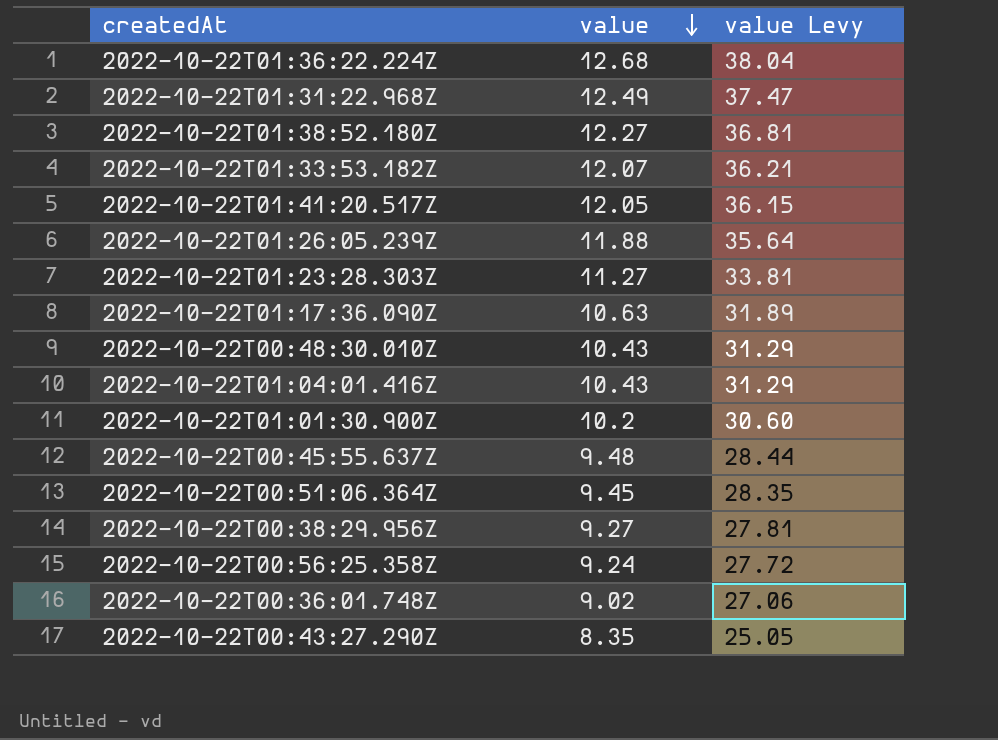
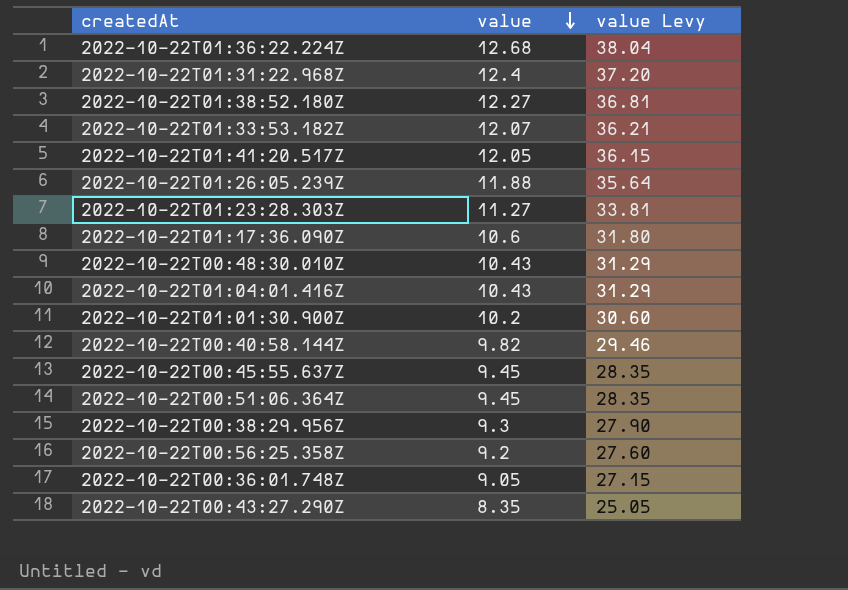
2022-10-22T01:31:22.968Z | value: 12.49 -> 12.4
2022-10-22T01:31:22.968Z | value Levy: 37.47 -> 37.20
2022-10-22T01:17:36.090Z | value: 10.63 -> 10.6
2022-10-22T01:17:36.090Z | value Levy: 31.89 -> 31.80
row 2022-10-22T00:40:58.144Z: none -> 9.82 | 29.46
2022-10-22T00:45:55.637Z | value: 9.48 -> 9.45
2022-10-22T00:45:55.637Z | value Levy: 28.44 -> 28.35
2022-10-22T00:38:29.956Z | value: 9.27 -> 9.3
2022-10-22T00:38:29.956Z | value Levy: 27.81 -> 27.90
2022-10-22T00:56:25.358Z | value: 9.24 -> 9.2
2022-10-22T00:56:25.358Z | value Levy: 27.72 -> 27.60
2022-10-22T00:36:01.748Z | value: 9.02 -> 9.05
2022-10-22T00:36:01.748Z | value Levy: 27.06 -> 27.15

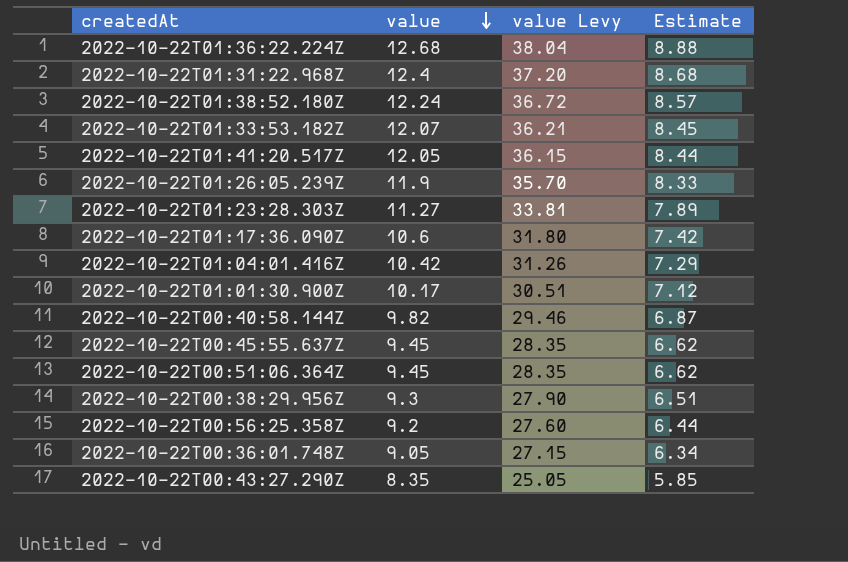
column Estimate | formula: none -> [value] * 0.7
row 2022-10-22T00:48:30.010Z: 10.43 | 31.29 -> none
2022-10-22T01:38:52.180Z | value: 12.27 -> 12.24
2022-10-22T01:38:52.180Z | value Levy: 36.81 -> 36.72
2022-10-22T01:26:05.239Z | value: 11.88 -> 11.9
2022-10-22T01:26:05.239Z | value Levy: 35.64 -> 35.70
2022-10-22T01:04:01.416Z | value: 10.43 -> 10.42
2022-10-22T01:04:01.416Z | value Levy: 31.29 -> 31.26
2022-10-22T01:01:30.900Z | value: 10.2 -> 10.17
2022-10-22T01:01:30.900Z | value Levy: 30.60 -> 30.51

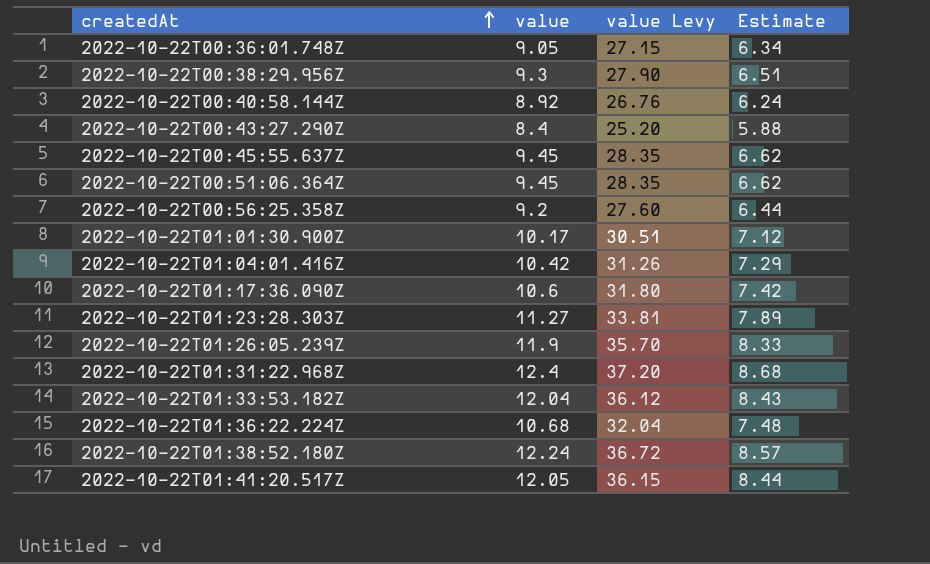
row order: value descending -> createdAt ascending
2022-10-22T00:40:58.144Z | value: 9.82 -> 8.92
2022-10-22T00:40:58.144Z | value Levy: 29.46 -> 26.76
2022-10-22T00:40:58.144Z | Estimate: 6.87 -> 6.24
2022-10-22T00:43:27.290Z | value: 8.35 -> 8.4
2022-10-22T00:43:27.290Z | value Levy: 25.05 -> 25.20
2022-10-22T00:43:27.290Z | Estimate: 5.85 -> 5.88
2022-10-22T01:33:53.182Z | value: 12.07 -> 12.04
2022-10-22T01:33:53.182Z | value Levy: 36.21 -> 36.12
2022-10-22T01:33:53.182Z | Estimate: 8.45 -> 8.43
2022-10-22T01:36:22.224Z | value: 12.68 -> 10.68
2022-10-22T01:36:22.224Z | value Levy: 38.04 -> 32.04
2022-10-22T01:36:22.224Z | Estimate: 8.88 -> 7.48

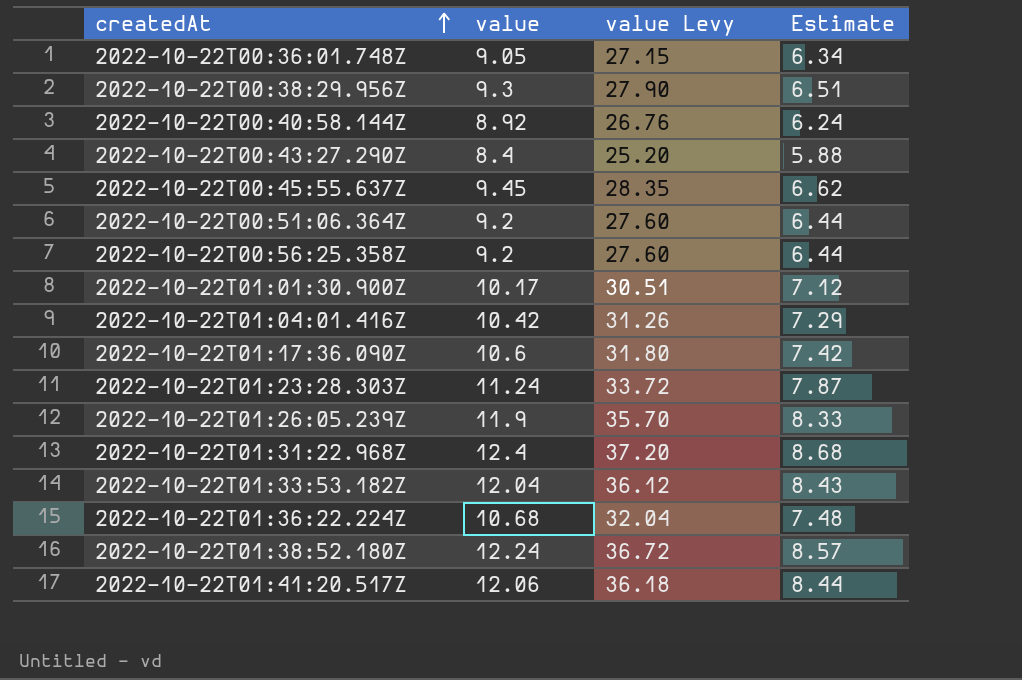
2022-10-22T00:51:06.364Z | value: 9.45 -> 9.2
2022-10-22T00:51:06.364Z | value Levy: 28.35 -> 27.60
2022-10-22T00:51:06.364Z | Estimate: 6.62 -> 6.44
2022-10-22T01:23:28.303Z | value: 11.27 -> 11.24
2022-10-22T01:23:28.303Z | value Levy: 33.81 -> 33.72
2022-10-22T01:23:28.303Z | Estimate: 7.89 -> 7.87
2022-10-22T01:41:20.517Z | value: 12.05 -> 12.06
2022-10-22T01:41:20.517Z | value Levy: 36.15 -> 36.18

